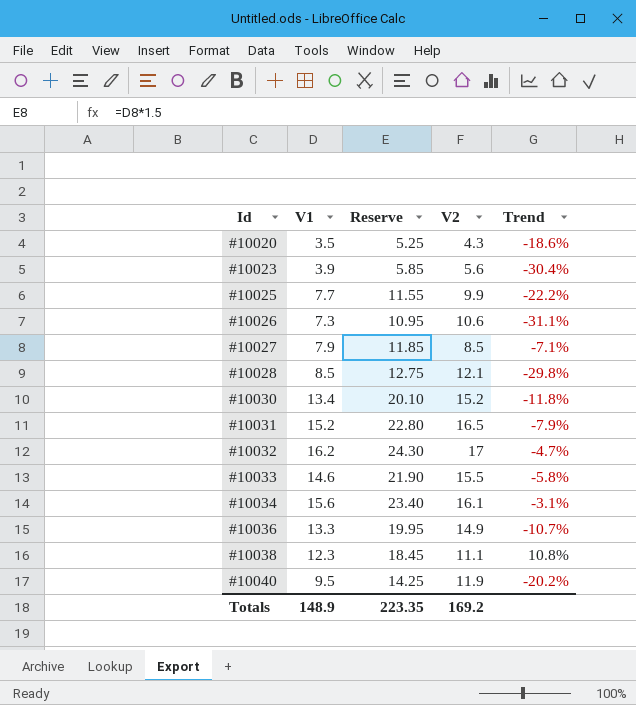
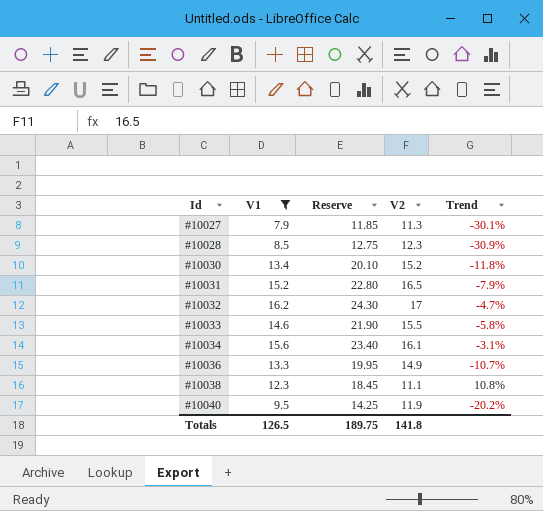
filter: none -> V1 >= 7.9
#10027 | V2: 8.5 -> 11.3
#10027 | Trend: -7.1% -> -30.1%
#10028 | V2: 12.1 -> 12.3
#10028 | Trend: -29.8% -> -30.9%
Totals | V1: 148.9 -> 126.5
Totals | Reserve: 223.35 -> 189.75
Totals | V2: 169.2 -> 141.8

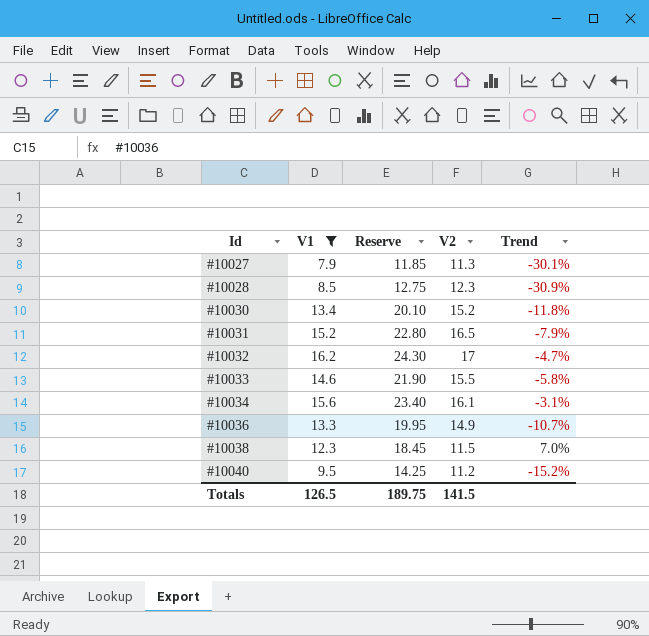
#10038 | V2: 11.1 -> 11.5
#10038 | Trend: 10.8% -> 7.0%
#10040 | V2: 11.9 -> 11.2
#10040 | Trend: -20.2% -> -15.2%
Totals | V2: 141.8 -> 141.5

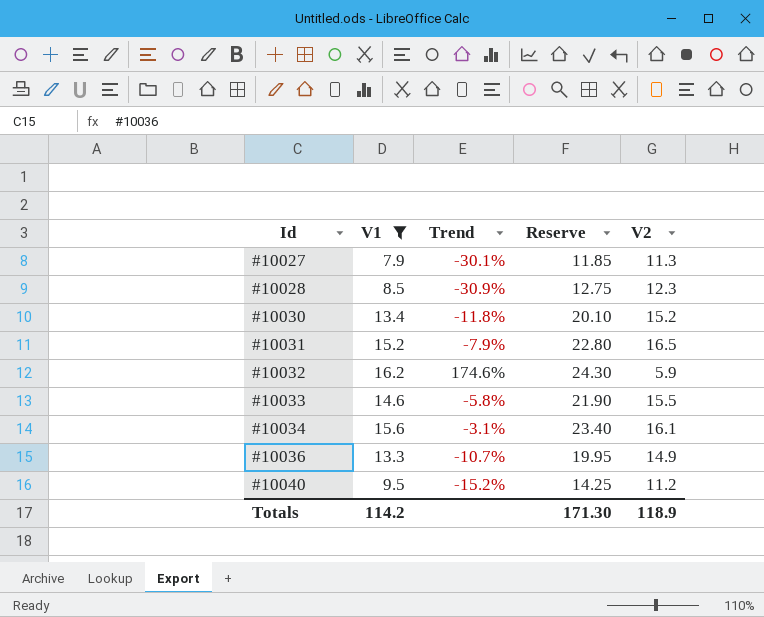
column Trend | position: 5 -> 3
row #10038: 12.3 | 18.45 | 11.5 | 7.0% -> none
#10032 | Trend: -4.7% -> 174.6%
#10032 | V2: 17 -> 5.9
Totals | V1: 126.5 -> 114.2
Totals | Reserve: 189.75 -> 171.30
Totals | V2: 141.5 -> 118.9

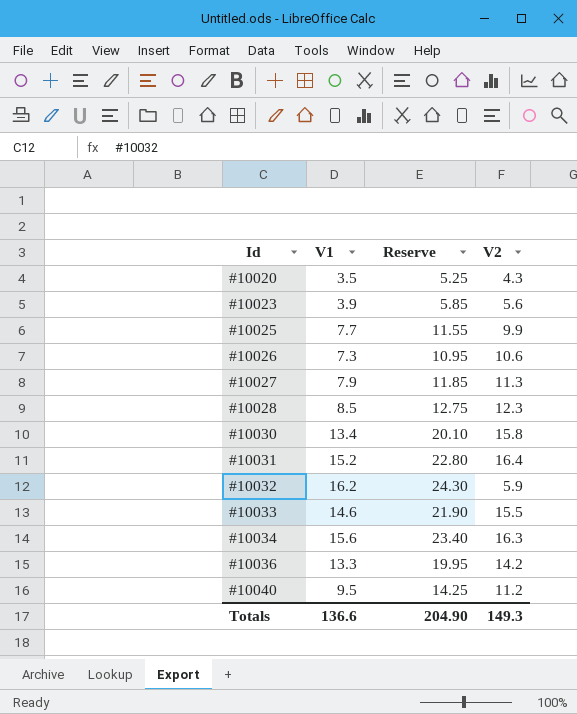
filter: V1 >= 7.9 -> none
column Trend | formula: ([V1] - [V2]) / [V2] -> none
#10030 | V2: 15.2 -> 15.8
#10031 | V2: 16.5 -> 16.4
#10034 | V2: 16.1 -> 16.3
#10036 | V2: 14.9 -> 14.2
Totals | V1: 114.2 -> 136.6
Totals | Reserve: 171.30 -> 204.90
Totals | V2: 118.9 -> 149.3

